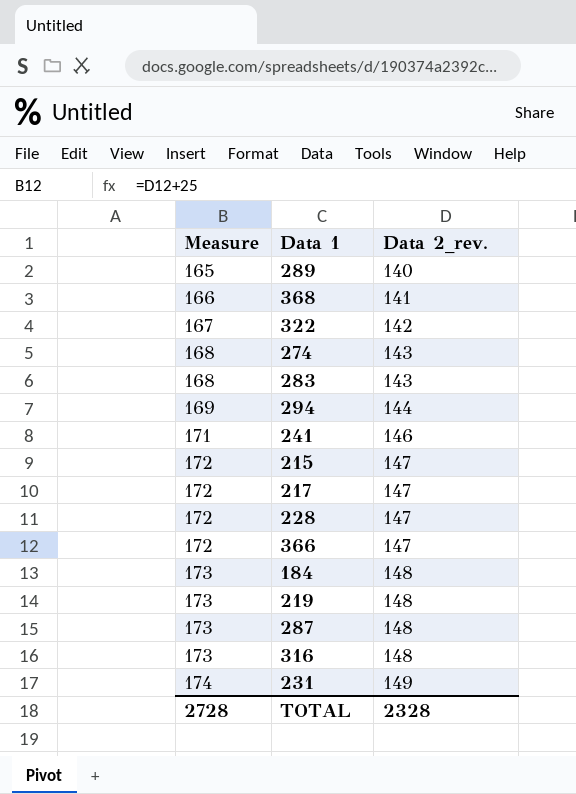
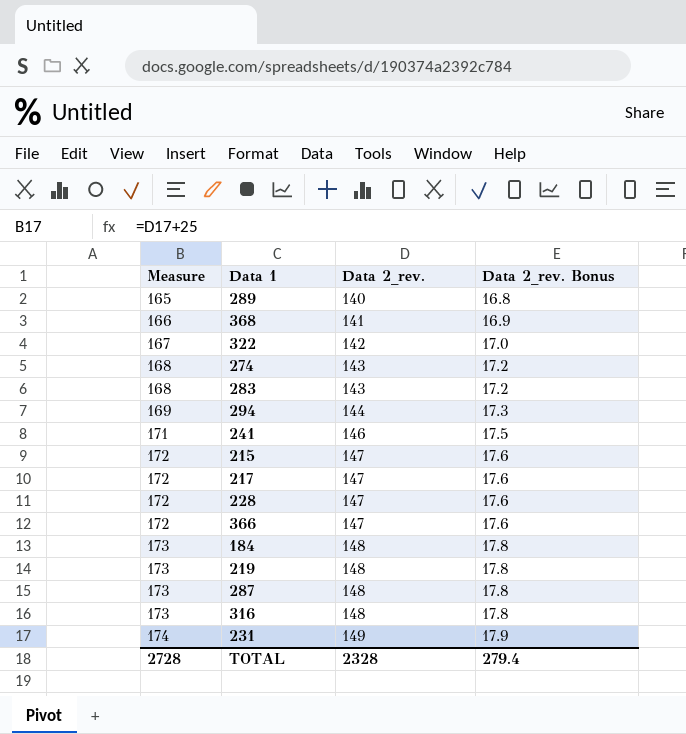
column Data 2_rev. Bonus | formula: none -> [Data 2_rev.] * 0.12

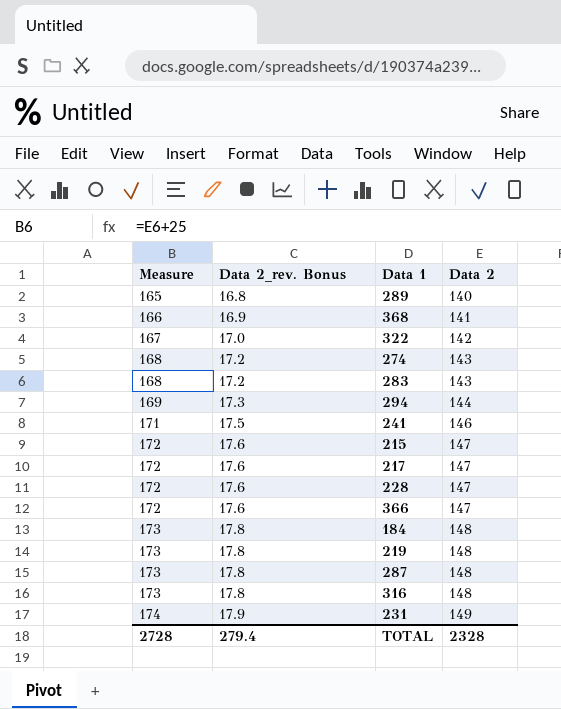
column Data 2_rev. Bonus | position: 4 -> 2
column name: Data 2_rev. -> Data 2

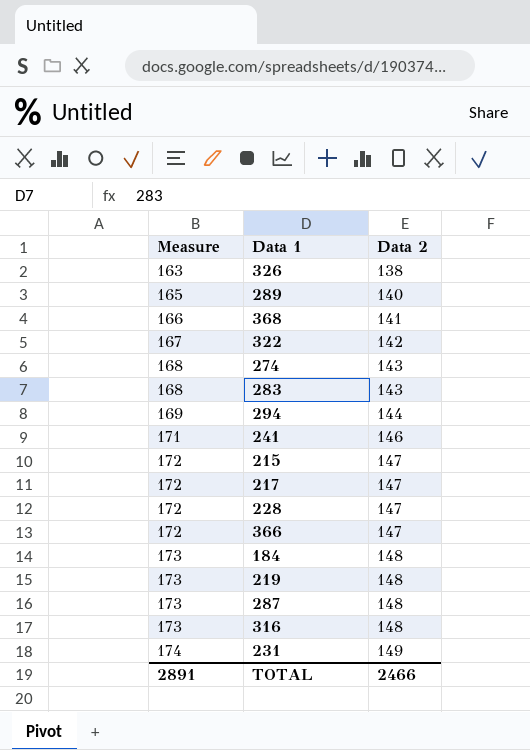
column Data 2_rev. Bonus | formula: [Data 2] * 0.12 -> none
row 326: none -> 163 | 138
TOTAL | Measure: 2728 -> 2891
TOTAL | Data 2: 2328 -> 2466

